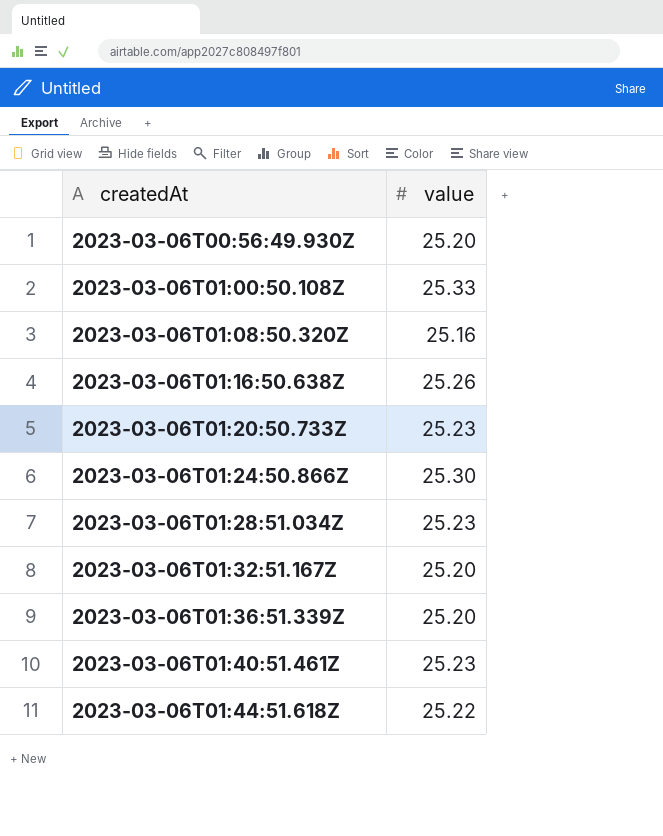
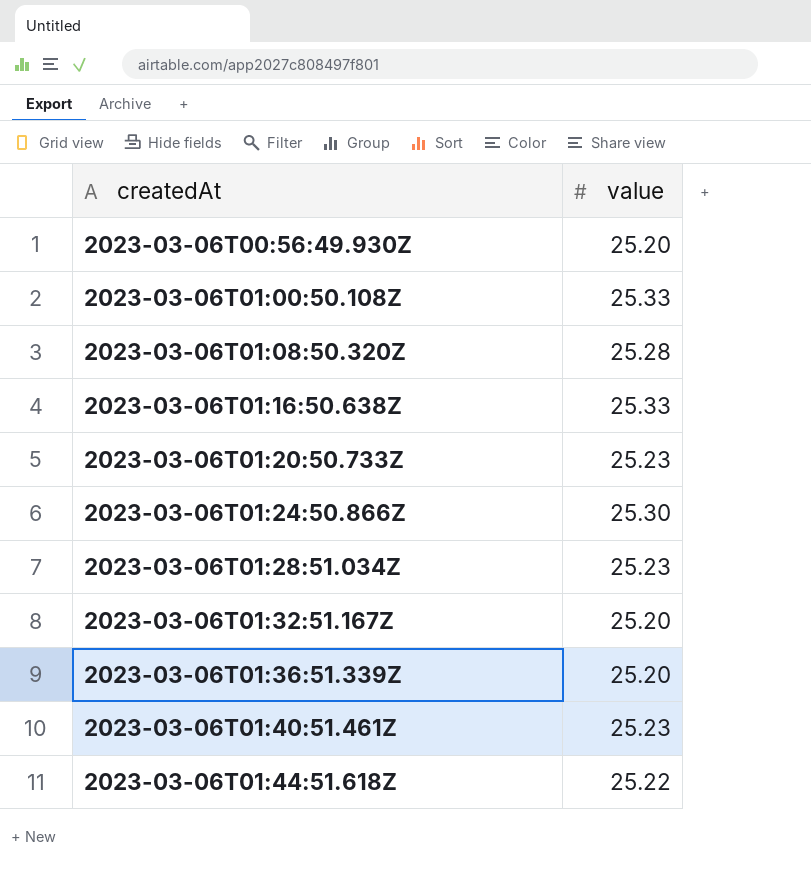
2023-03-06T01:08:50.320Z | value: 25.16 -> 25.28
2023-03-06T01:16:50.638Z | value: 25.26 -> 25.33

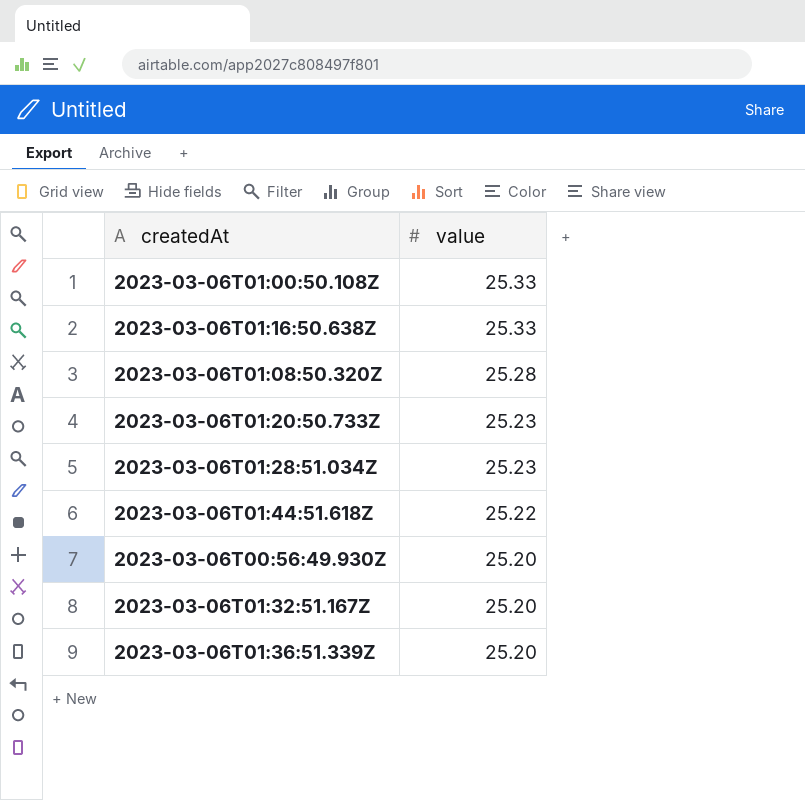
row order: createdAt ascending -> value descending
row 2023-03-06T01:24:50.866Z: 25.30 -> none
row 2023-03-06T01:40:51.461Z: 25.23 -> none

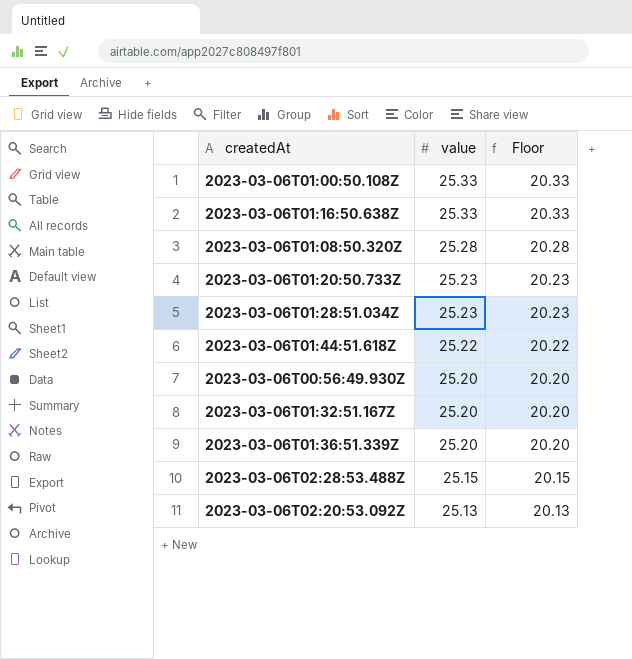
column Floor | formula: none -> [value] - 5
row 2023-03-06T02:28:53.488Z: none -> 25.15 | 20.15
row 2023-03-06T02:20:53.092Z: none -> 25.13 | 20.13

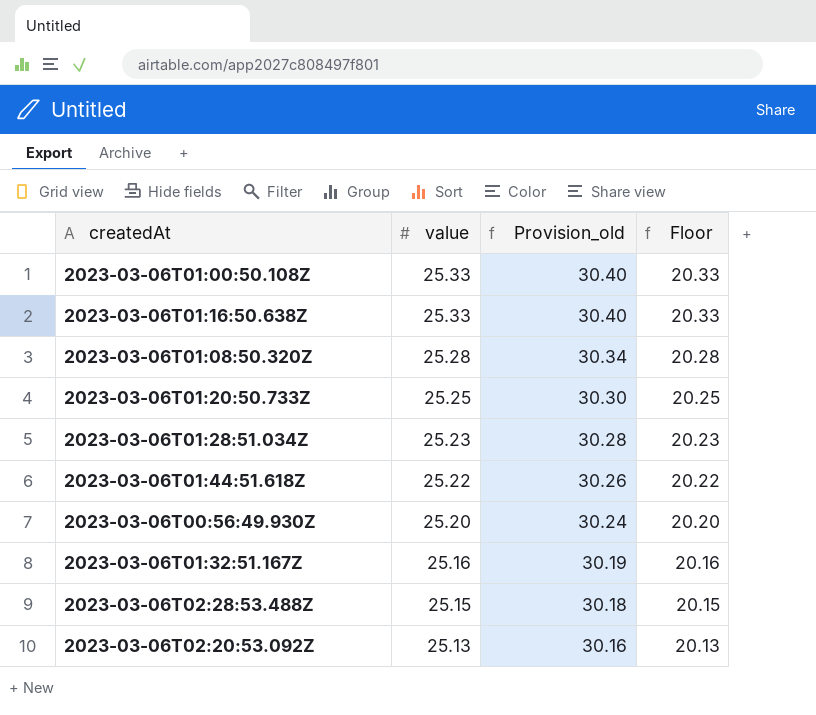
column Provision_old | formula: none -> [value] * 1.2
row 2023-03-06T01:36:51.339Z: 25.20 | 20.20 -> none
2023-03-06T01:20:50.733Z | value: 25.23 -> 25.25
2023-03-06T01:20:50.733Z | Floor: 20.23 -> 20.25
2023-03-06T01:32:51.167Z | value: 25.20 -> 25.16
2023-03-06T01:32:51.167Z | Floor: 20.20 -> 20.16

